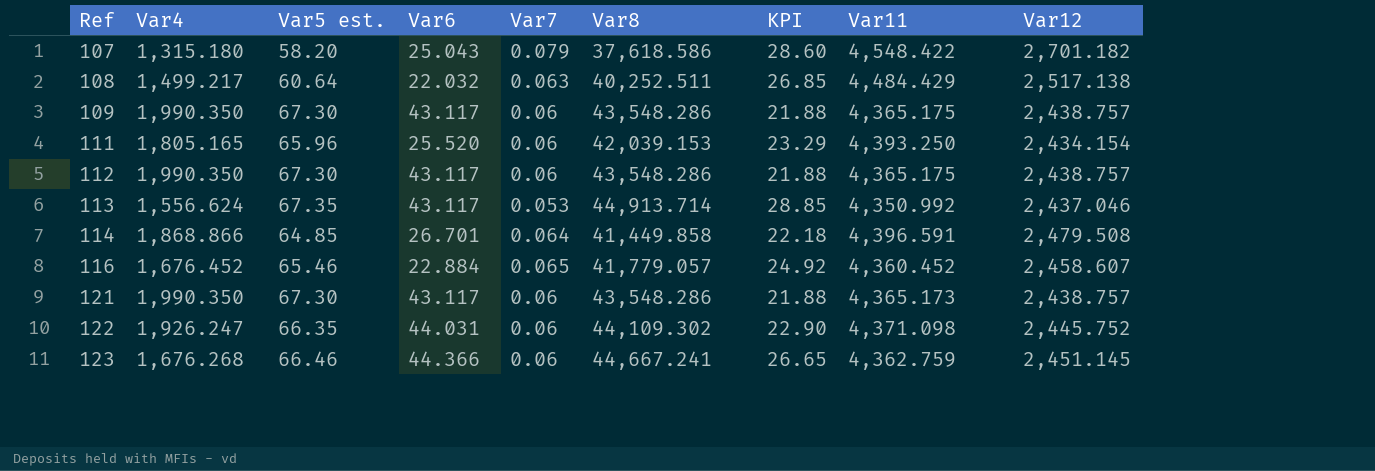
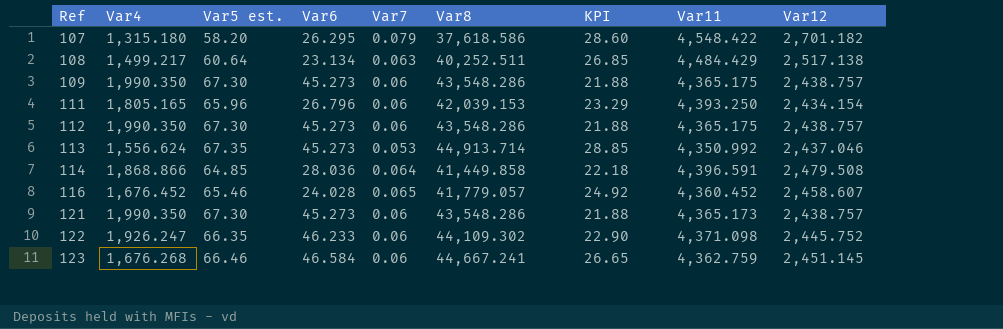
107 | Var6: 25.043 -> 26.295
108 | Var6: 22.032 -> 23.134
109 | Var6: 43.117 -> 45.273
111 | Var6: 25.520 -> 26.796
112 | Var6: 43.117 -> 45.273
113 | Var6: 43.117 -> 45.273
114 | Var6: 26.701 -> 28.036
116 | Var6: 22.884 -> 24.028
121 | Var6: 43.117 -> 45.273
122 | Var6: 44.031 -> 46.233
123 | Var6: 44.366 -> 46.584

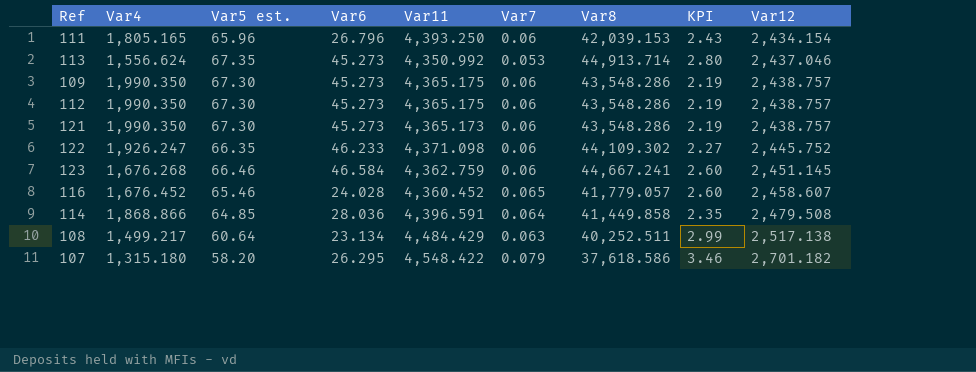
row order: Ref ascending -> Var12 ascending
column Var11 | position: 8 -> 5
column KPI | formula: [Var8] / [Var4] -> [Var11] / [Var4]

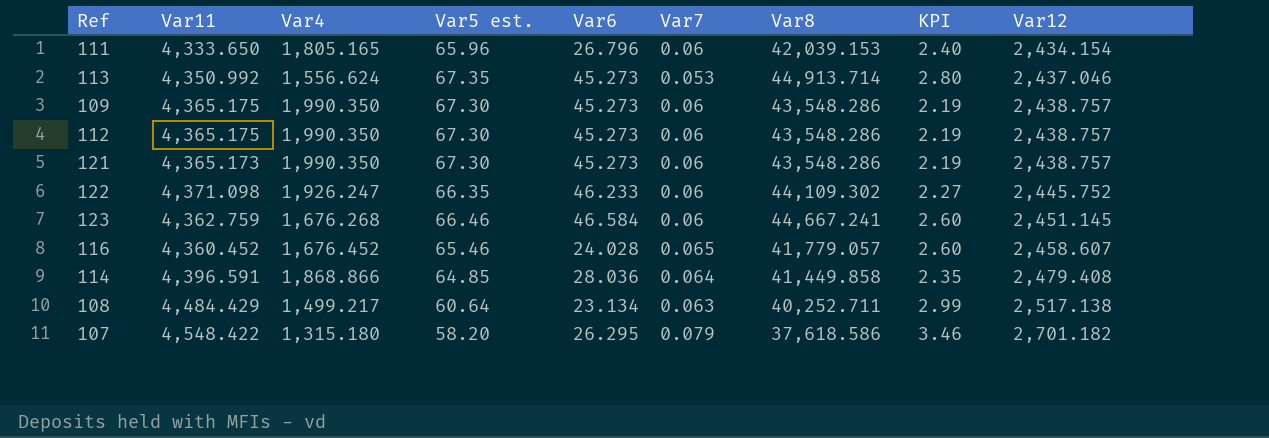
column Var11 | position: 5 -> 2
111 | Var11: 4,393.250 -> 4,333.650
111 | KPI: 2.43 -> 2.40
114 | Var12: 2,479.508 -> 2,479.408
108 | Var8: 40,252.511 -> 40,252.711

